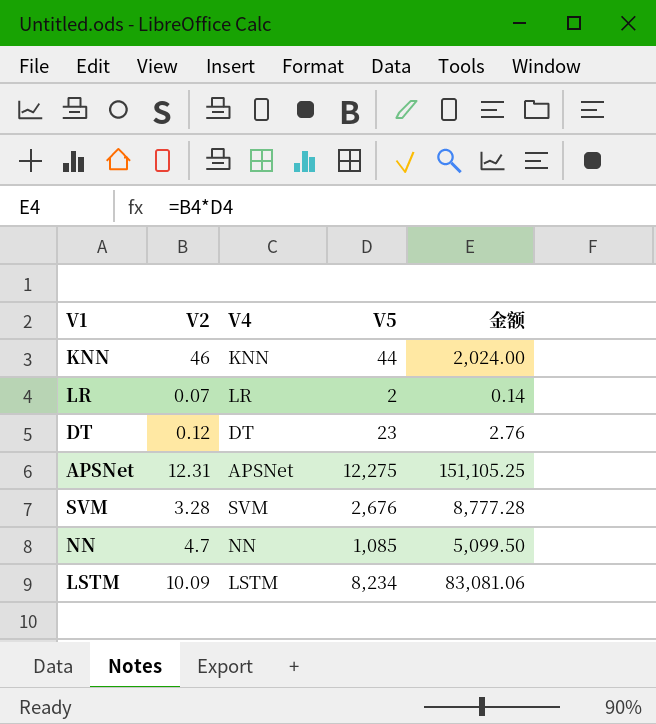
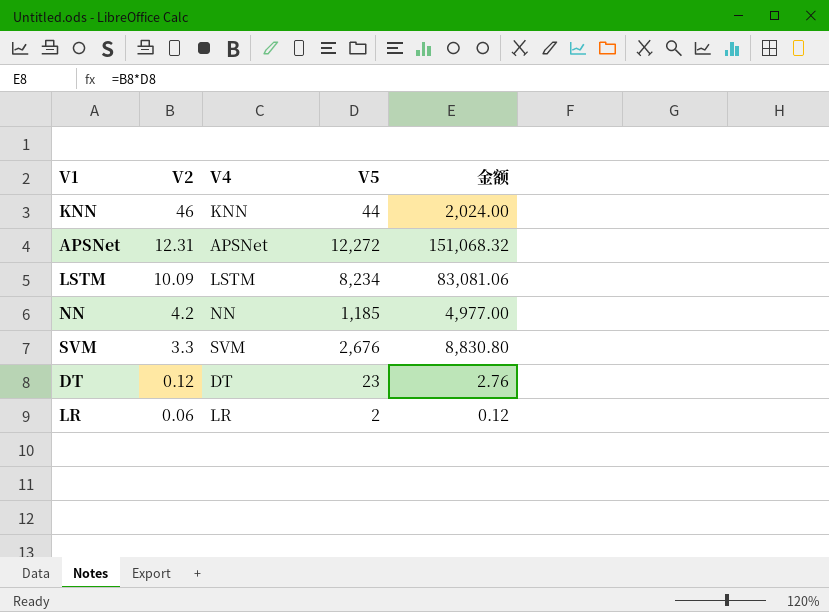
row order: none -> V2 descending
APSNet | V5: 12,275 -> 12,272
APSNet | 金额: 151,105.25 -> 151,068.32
NN | V2: 4.7 -> 4.2
NN | V5: 1,085 -> 1,185
NN | 金额: 5,099.50 -> 4,977.00
SVM | V2: 3.28 -> 3.3
SVM | 金额: 8,777.28 -> 8,830.80
LR | V2: 0.07 -> 0.06
LR | 金额: 0.14 -> 0.12

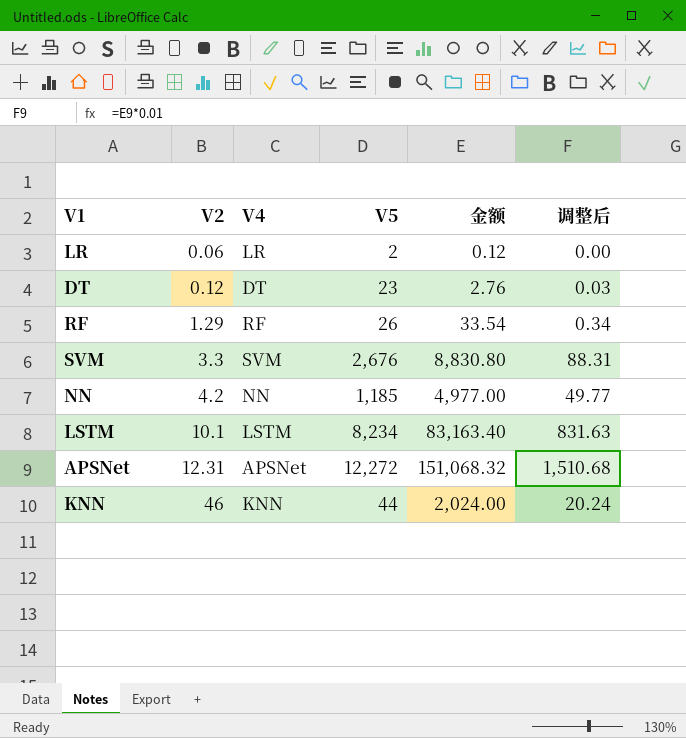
row order: V2 descending -> V2 ascending
column 调整后 | formula: none -> [金额] * 0.01
row RF: none -> 1.29 | RF | 26 | 33.54 | 0.34
LSTM | V2: 10.09 -> 10.1
LSTM | 金额: 83,081.06 -> 83,163.40

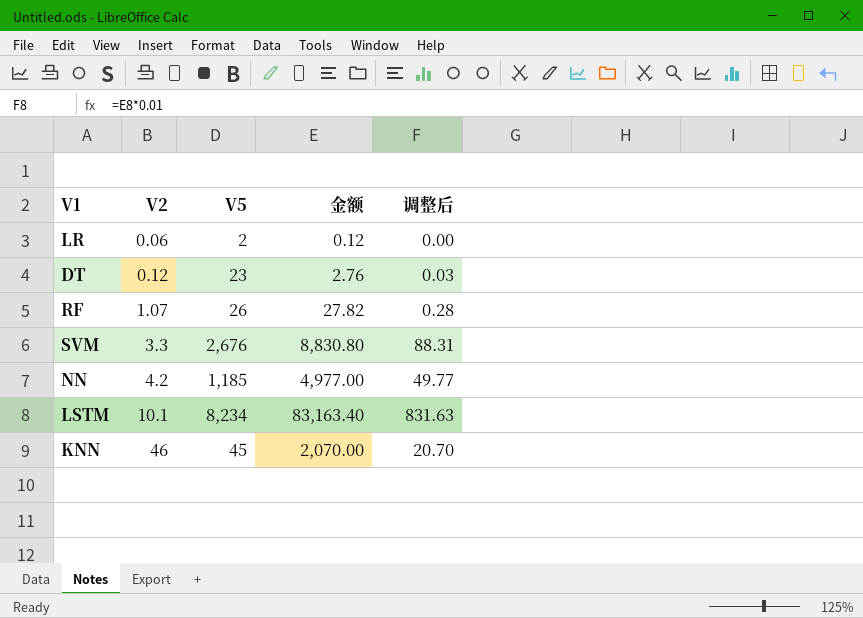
column V4 | position: 3 -> none
row APSNet: 12.31 | APSNet | 12,272 | 151,068.32 | 1,510.68 -> none
RF | V2: 1.29 -> 1.07
RF | 金额: 33.54 -> 27.82
RF | 调整后: 0.34 -> 0.28
KNN | V5: 44 -> 45
KNN | 金额: 2,024.00 -> 2,070.00
KNN | 调整后: 20.24 -> 20.70

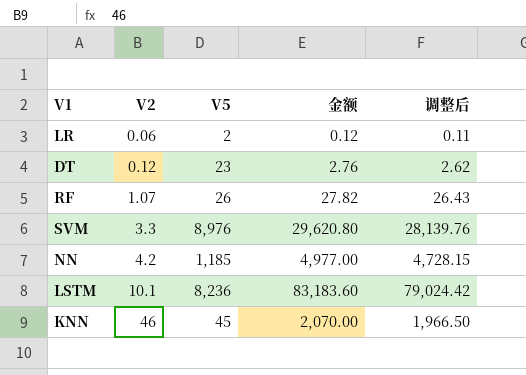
column 调整后 | formula: [金额] * 0.01 -> [金额] * 0.95
SVM | V5: 2,676 -> 8,976
SVM | 金额: 8,830.80 -> 29,620.80
LSTM | V5: 8,234 -> 8,236
LSTM | 金额: 83,163.40 -> 83,183.60

